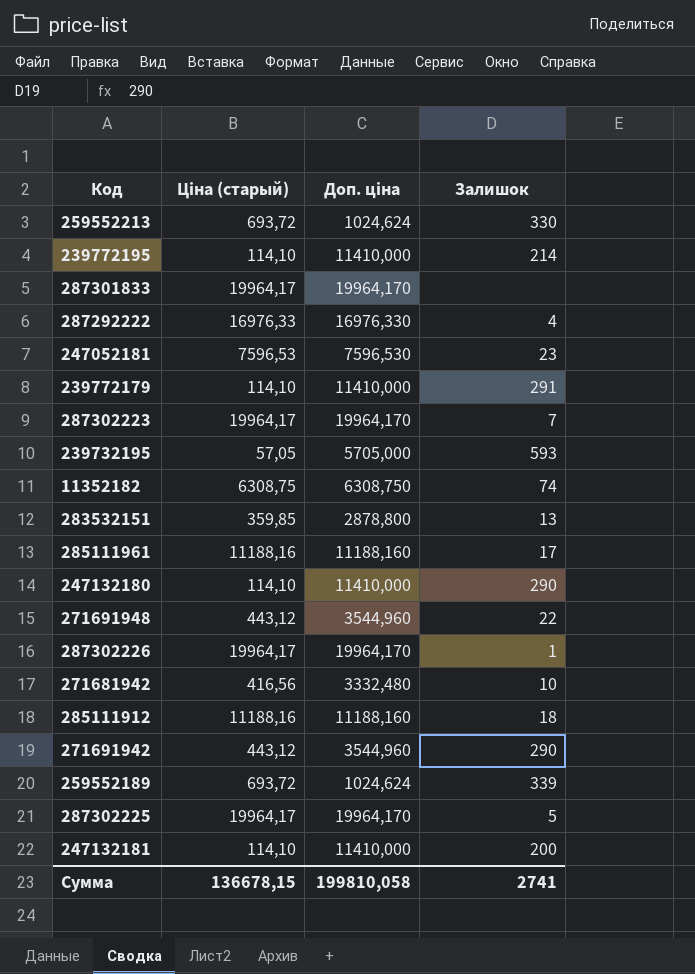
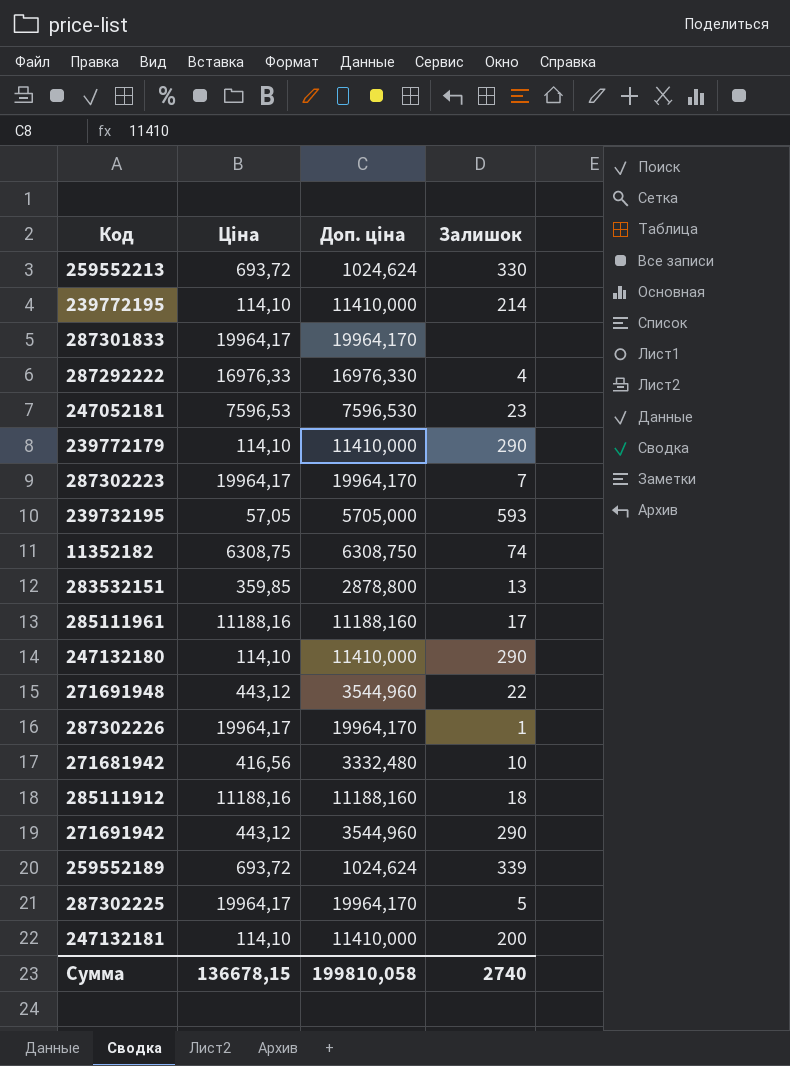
column name: Ціна (старый) -> Ціна
239772179 | Залишок: 291 -> 290
Сумма | Залишок: 2741 -> 2740

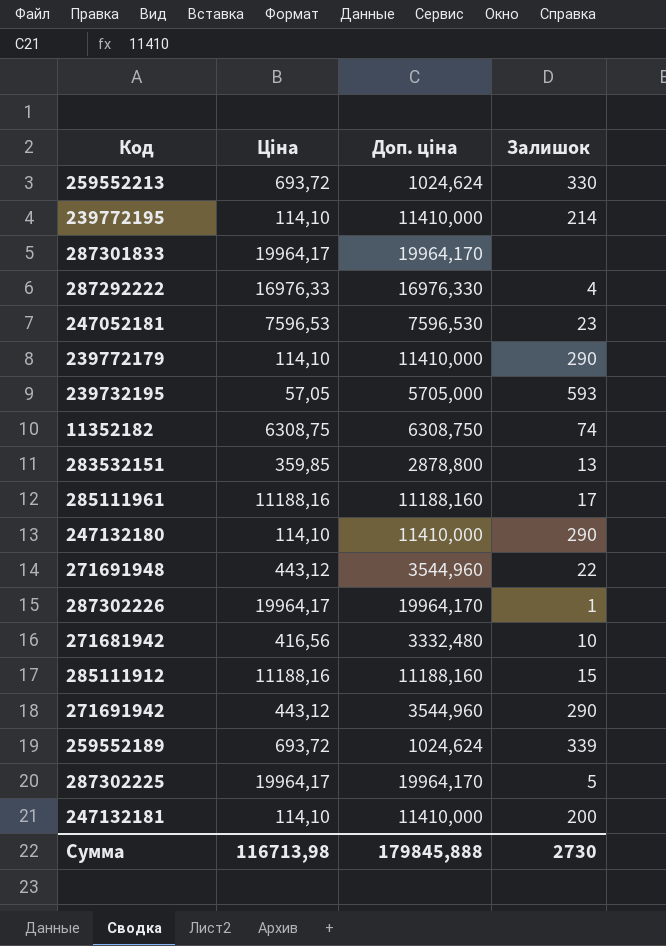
row 287302223: 19964,17 | 19964,170 | 7 -> none
285111912 | Залишок: 18 -> 15
Сумма | Ціна: 136678,15 -> 116713,98
Сумма | Доп. ціна: 199810,058 -> 179845,888
Сумма | Залишок: 2740 -> 2730

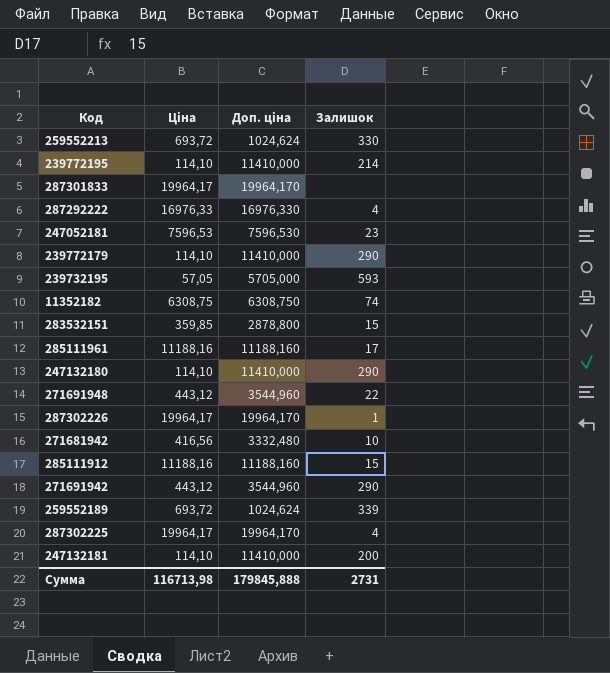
283532151 | Залишок: 13 -> 15
287302225 | Залишок: 5 -> 4
Сумма | Залишок: 2730 -> 2731

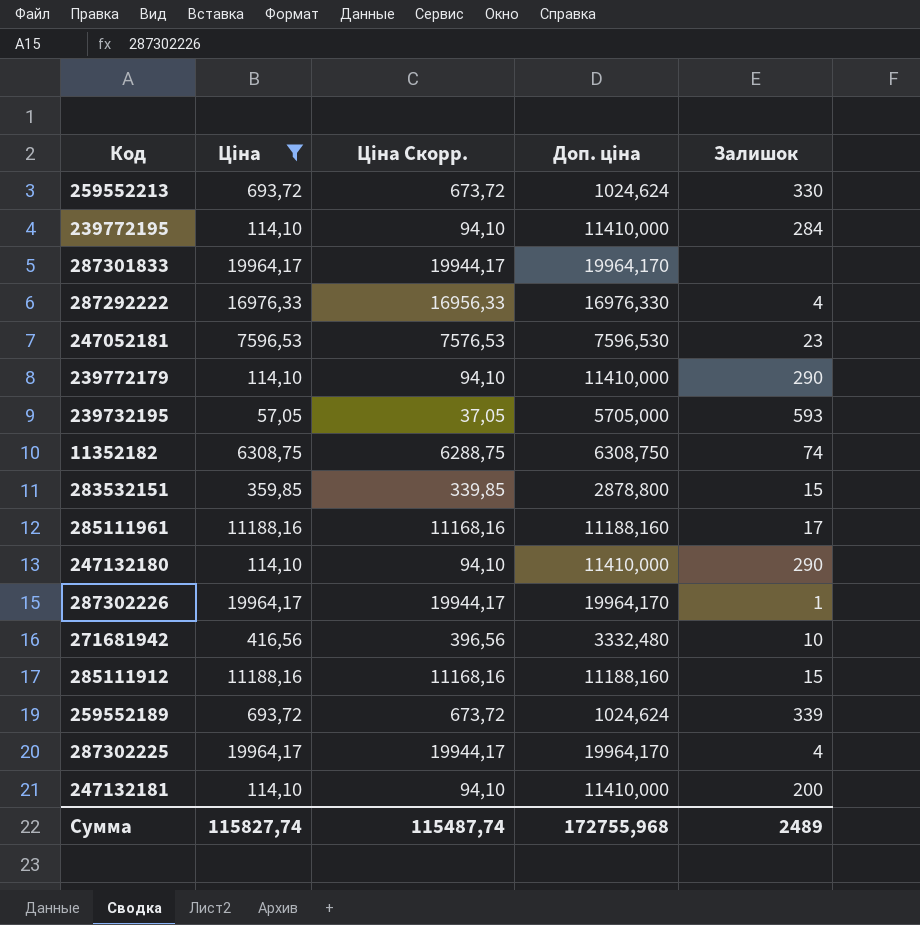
filter: none -> Ціна != 443,12
column Ціна Скорр. | formula: none -> [Ціна] - 20
239772195 | Залишок: 214 -> 284
Сумма | Ціна: 116713,98 -> 115827,74
Сумма | Доп. ціна: 179845,888 -> 172755,968
Сумма | Залишок: 2731 -> 2489

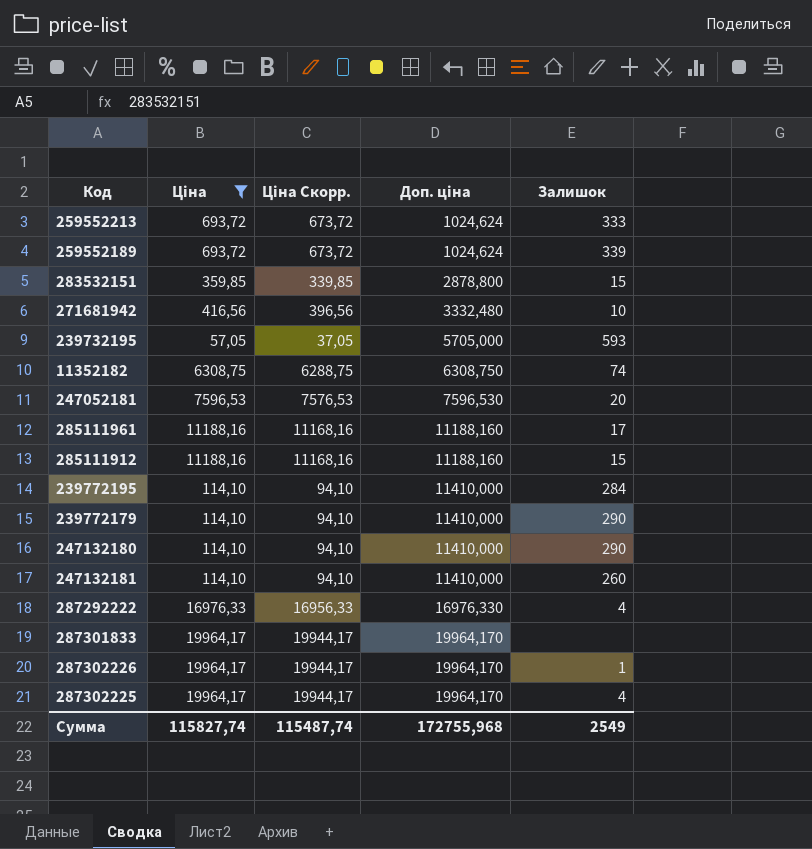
row order: none -> Доп. ціна ascending
259552213 | Залишок: 330 -> 333
247052181 | Залишок: 23 -> 20
247132181 | Залишок: 200 -> 260
Сумма | Залишок: 2489 -> 2549

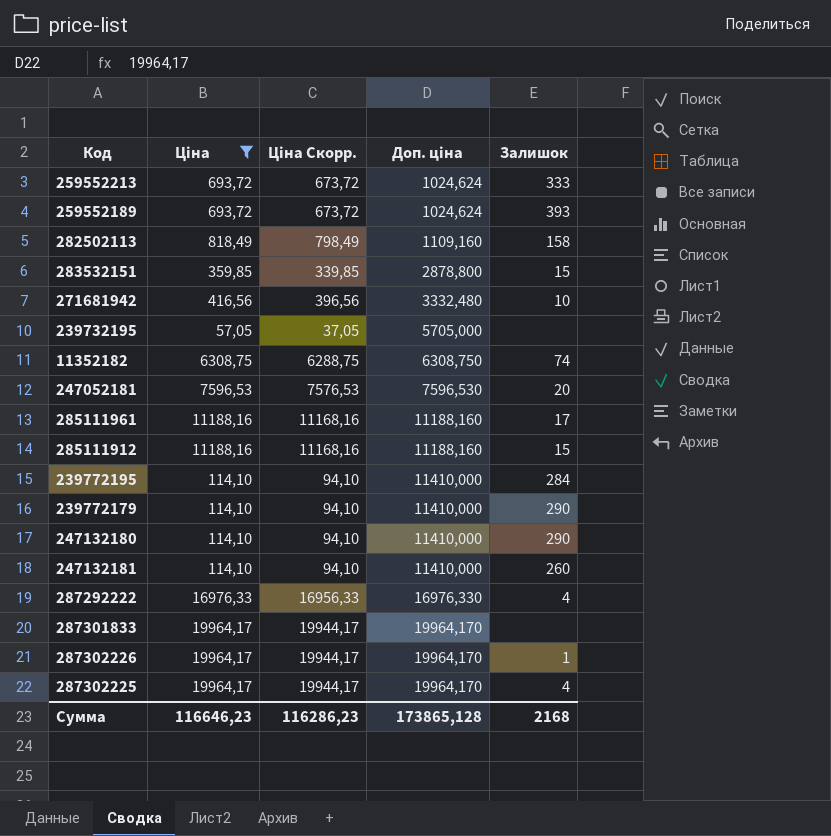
259552189 | Залишок: 339 -> 393
row 282502113: none -> 818,49 | 798,49 | 1109,160 | 158
239732195 | Залишок: 593 -> none
Сумма | Ціна: 115827,74 -> 116646,23
Сумма | Ціна Скорр.: 115487,74 -> 116286,23
Сумма | Доп. ціна: 172755,968 -> 173865,128
Сумма | Залишок: 2549 -> 2168

